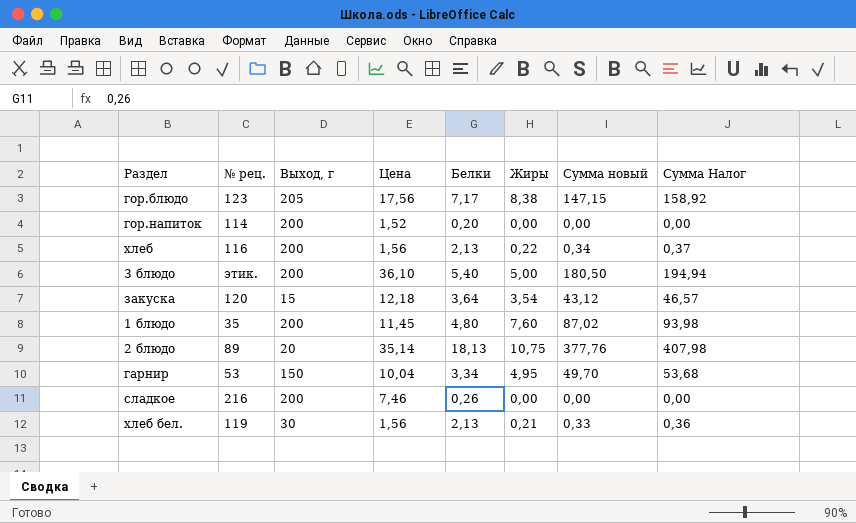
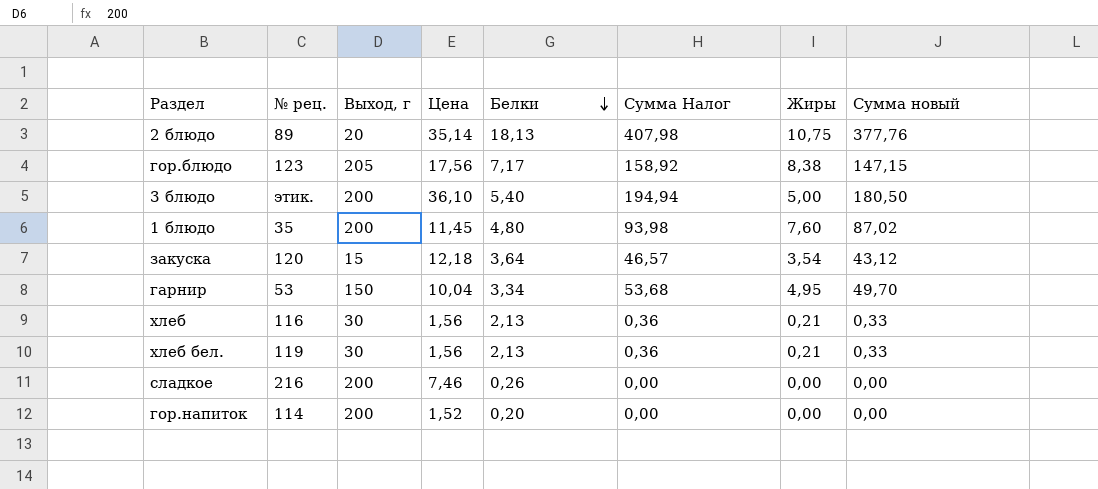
row order: none -> Белки descending
column Сумма Налог | position: 8 -> 6
хлеб | Выход, г: 200 -> 30
хлеб | Сумма Налог: 0,37 -> 0,36
хлеб | Жиры: 0,22 -> 0,21
хлеб | Сумма новый: 0,34 -> 0,33

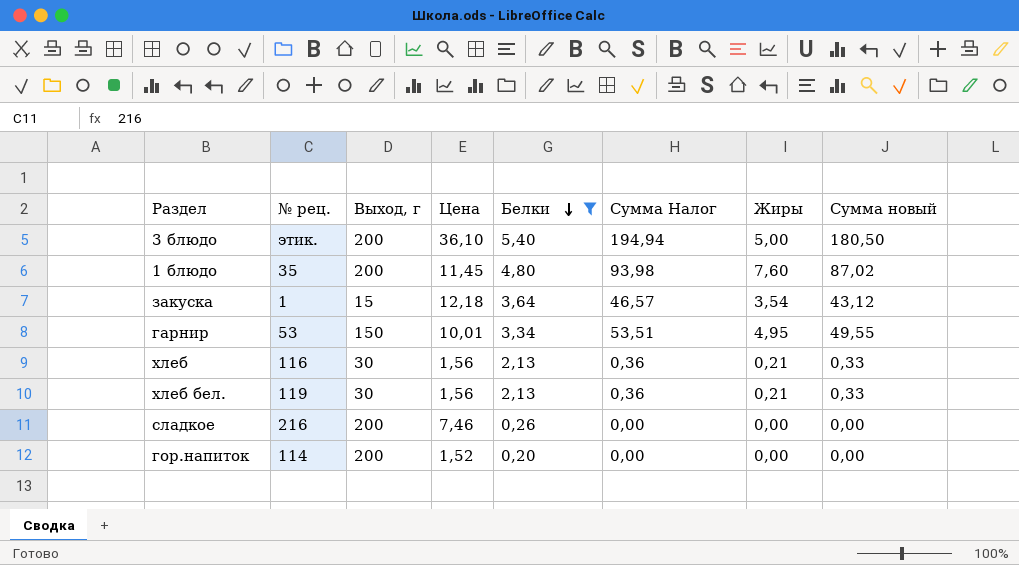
filter: none -> Белки <= 5,40
закуска | № рец.: 120 -> 1
гарнир | Цена: 10,04 -> 10,01
гарнир | Сумма Налог: 53,68 -> 53,51
гарнир | Сумма новый: 49,70 -> 49,55

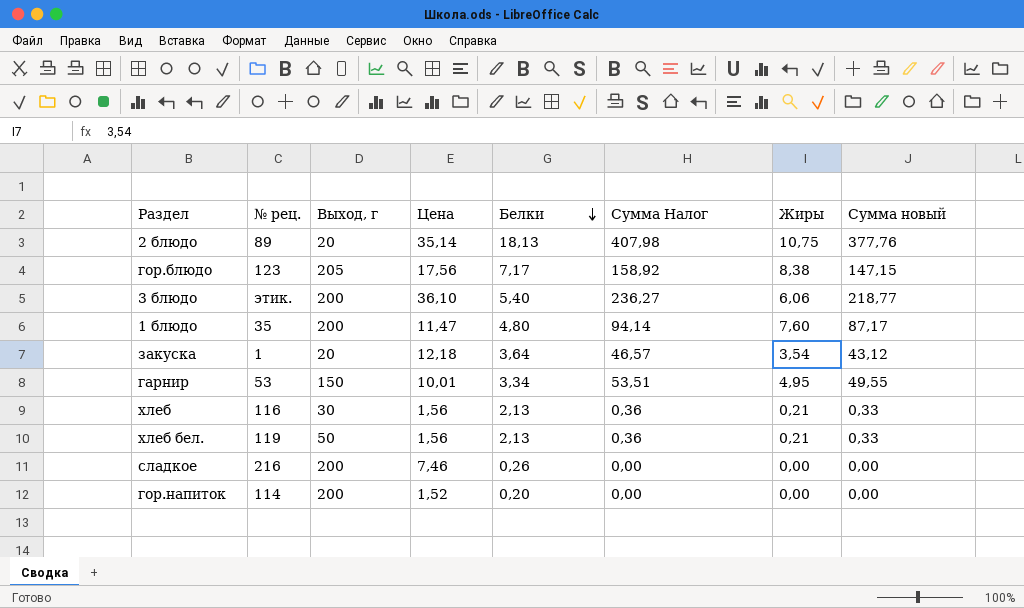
filter: Белки <= 5,40 -> none
3 блюдо | Сумма Налог: 194,94 -> 236,27
3 блюдо | Жиры: 5,00 -> 6,06
3 блюдо | Сумма новый: 180,50 -> 218,77
1 блюдо | Цена: 11,45 -> 11,47
1 блюдо | Сумма Налог: 93,98 -> 94,14
1 блюдо | Сумма новый: 87,02 -> 87,17
закуска | Выход, г: 15 -> 20
хлеб бел. | Выход, г: 30 -> 50

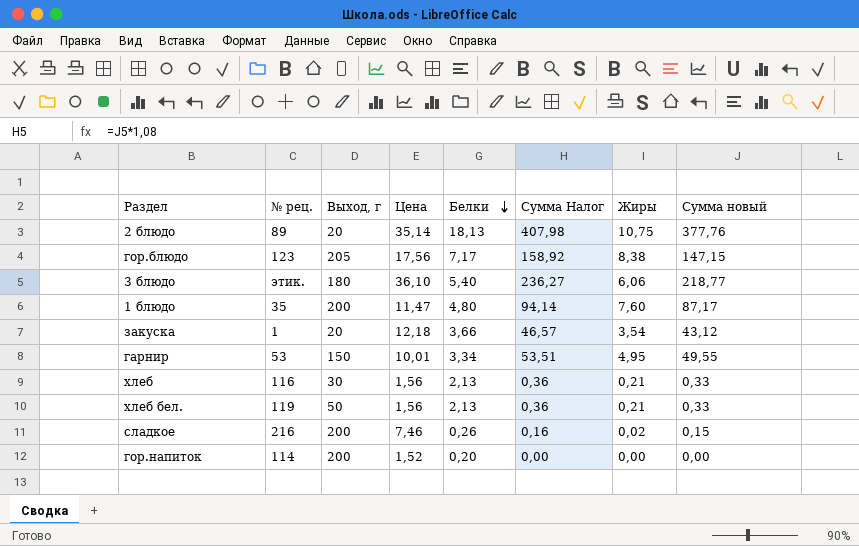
3 блюдо | Выход, г: 200 -> 180
закуска | Белки: 3,64 -> 3,66
сладкое | Сумма Налог: 0,00 -> 0,16
сладкое | Жиры: 0,00 -> 0,02
сладкое | Сумма новый: 0,00 -> 0,15

